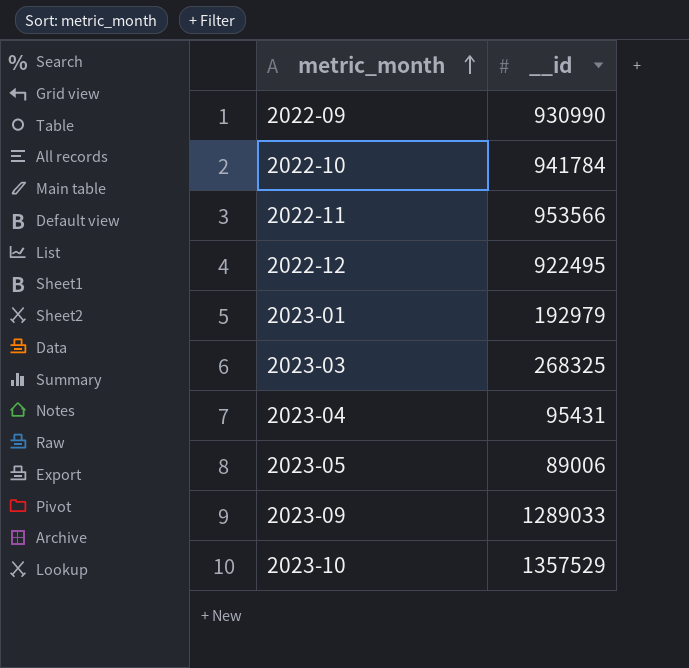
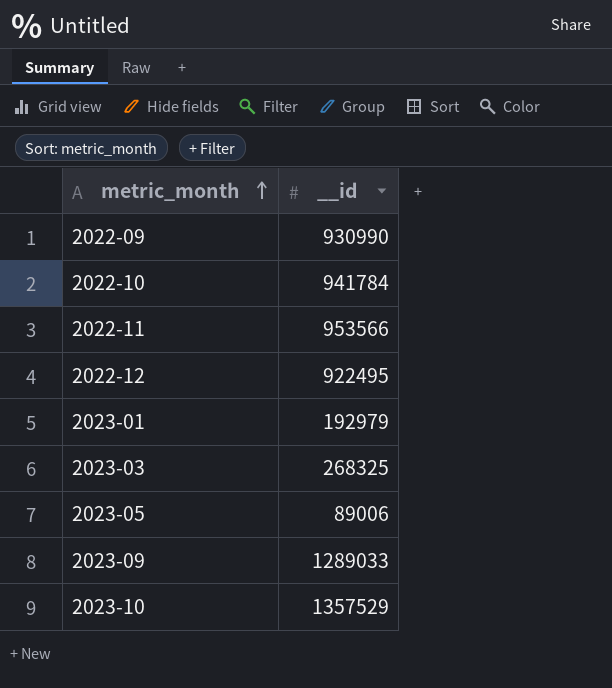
row 2023-04: 95431 -> none

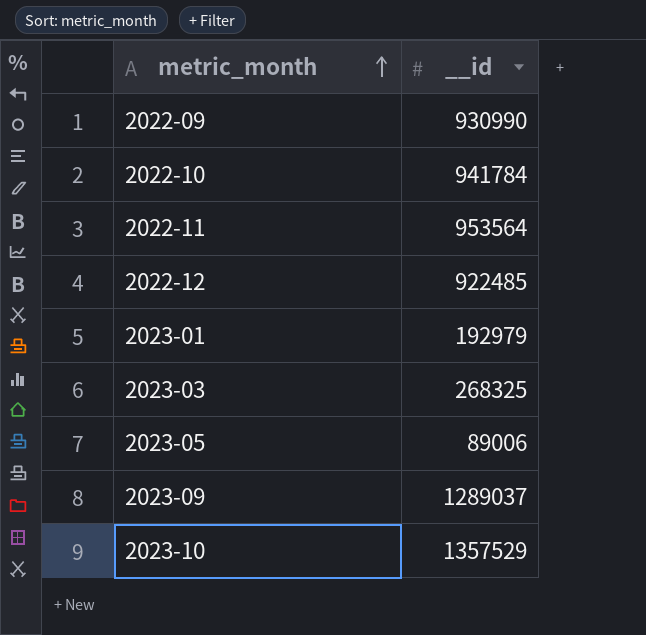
2022-11 | __id: 953566 -> 953564
2022-12 | __id: 922495 -> 922485
2023-09 | __id: 1289033 -> 1289037

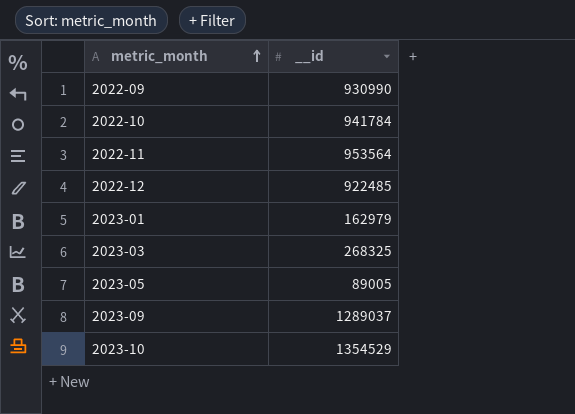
2023-01 | __id: 192979 -> 162979
2023-05 | __id: 89006 -> 89005
2023-10 | __id: 1357529 -> 1354529

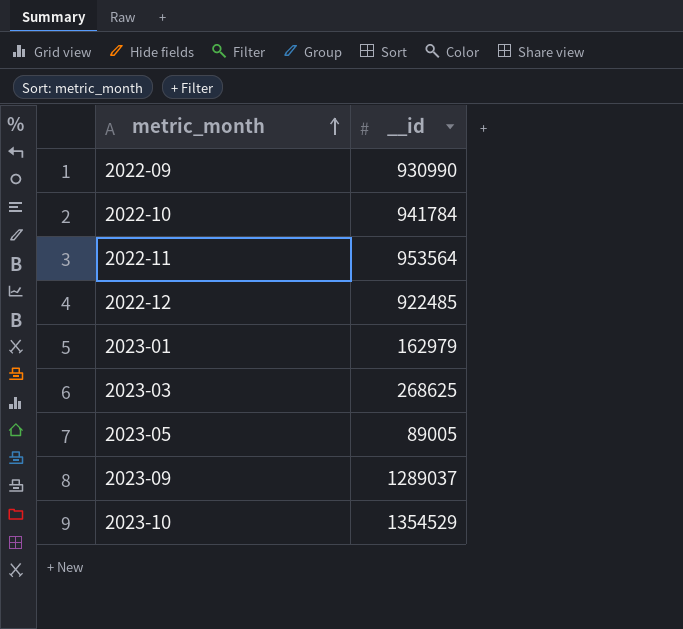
2023-03 | __id: 268325 -> 268625

